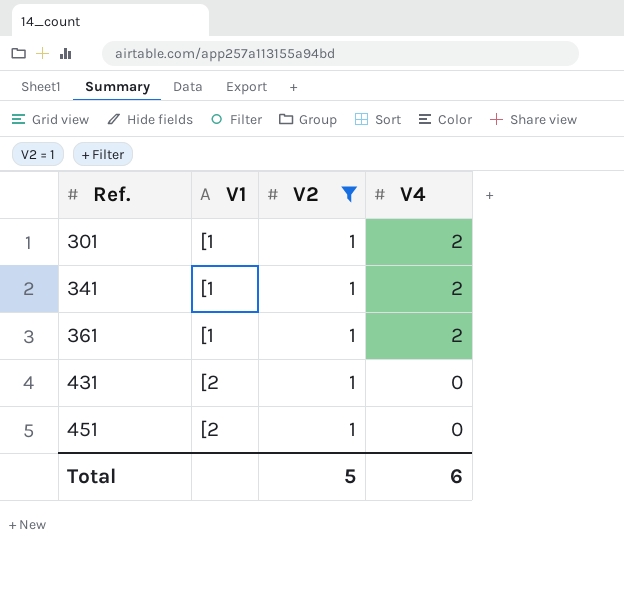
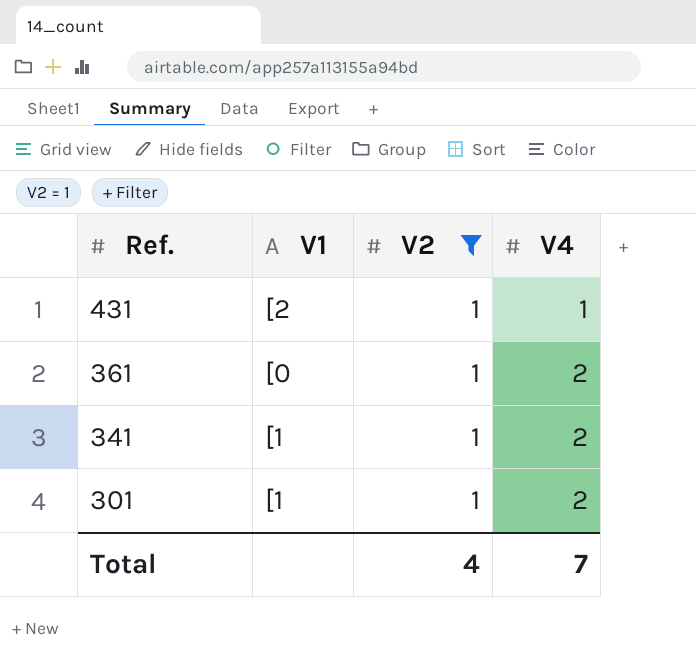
row order: Ref. ascending -> Ref. descending
row 451: [2 | 1 | 0 -> none
431 | V4: 0 -> 1
361 | V1: [1 -> [0
Total | V2: 5 -> 4
Total | V4: 6 -> 7

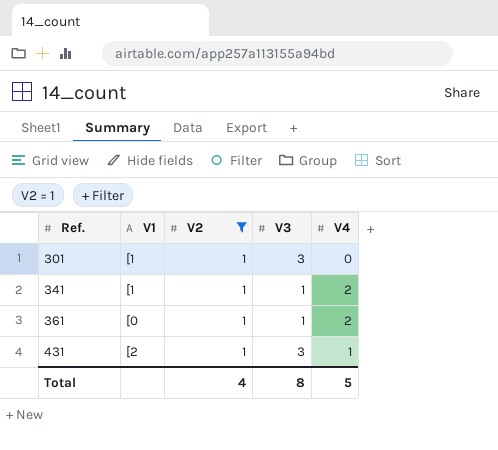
row order: Ref. descending -> Ref. ascending
column V3 | position: none -> 4
301 | V4: 2 -> 0
Total | V4: 7 -> 5

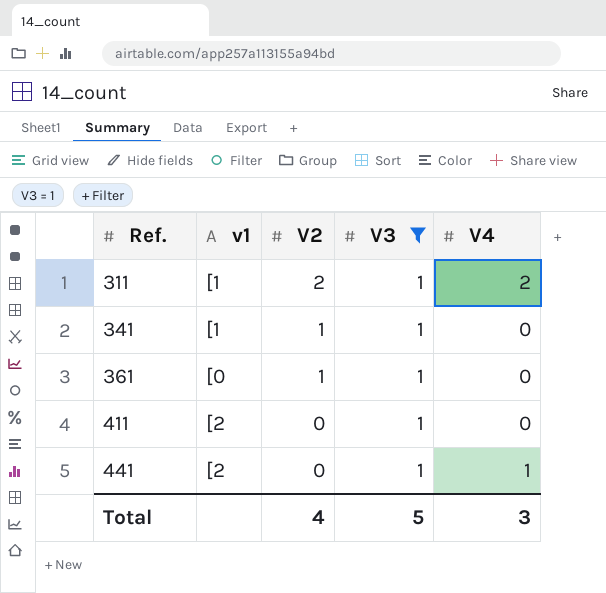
filter: V2 = 1 -> V3 = 1
column name: V1 -> v1
341 | V4: 2 -> 0
361 | V4: 2 -> 0
Total | V3: 8 -> 5
Total | V4: 5 -> 3

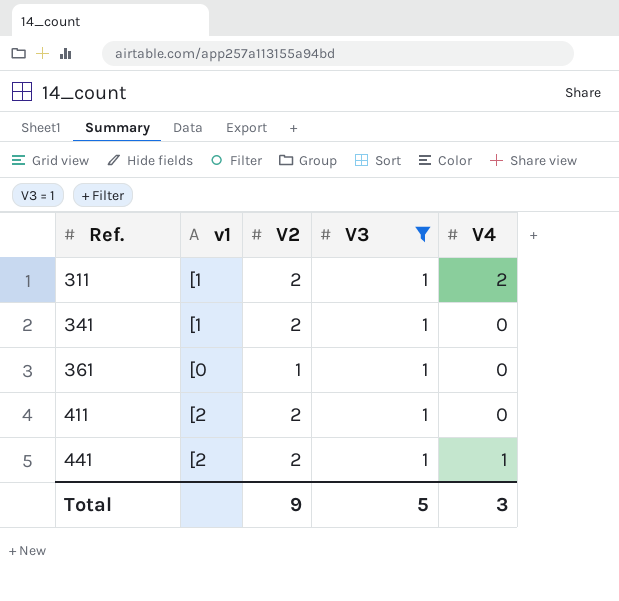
341 | V2: 1 -> 2
411 | V2: 0 -> 2
441 | V2: 0 -> 2
Total | V2: 4 -> 9

